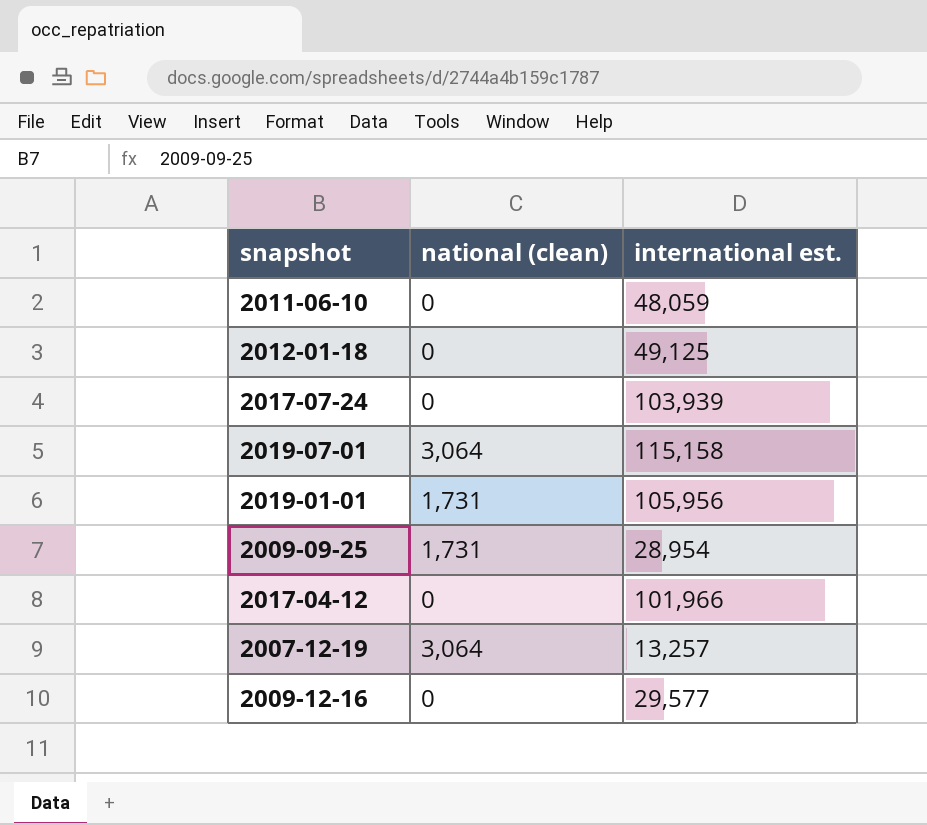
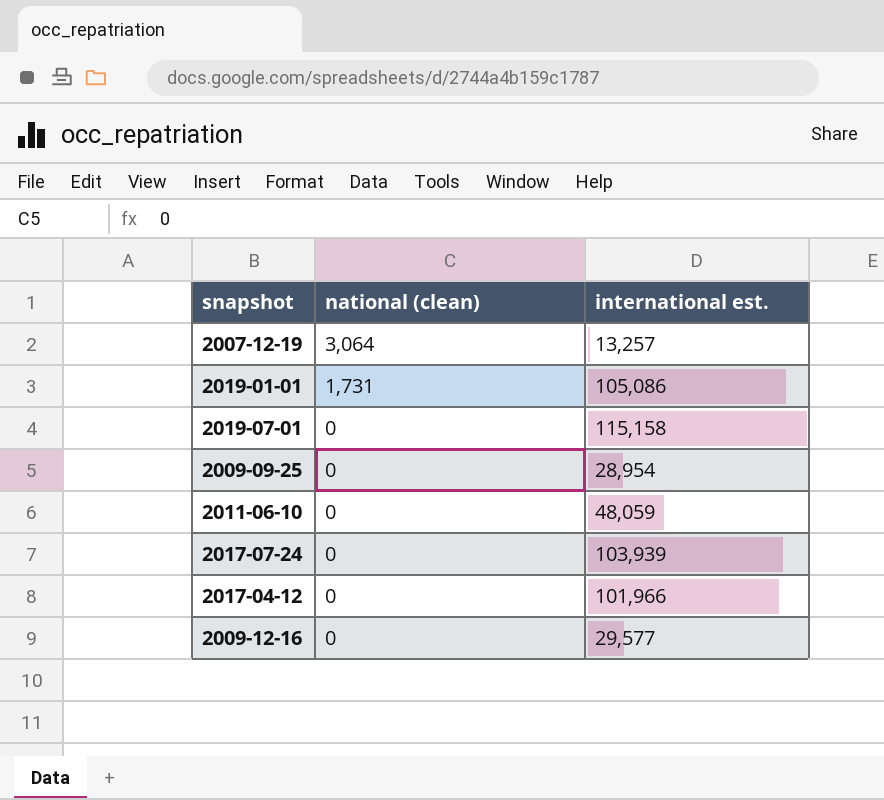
row order: none -> national (clean) descending
row 2012-01-18: 0 | 49,125 -> none
2019-01-01 | international est.: 105,956 -> 105,086
2019-07-01 | national (clean): 3,064 -> 0
2009-09-25 | national (clean): 1,731 -> 0

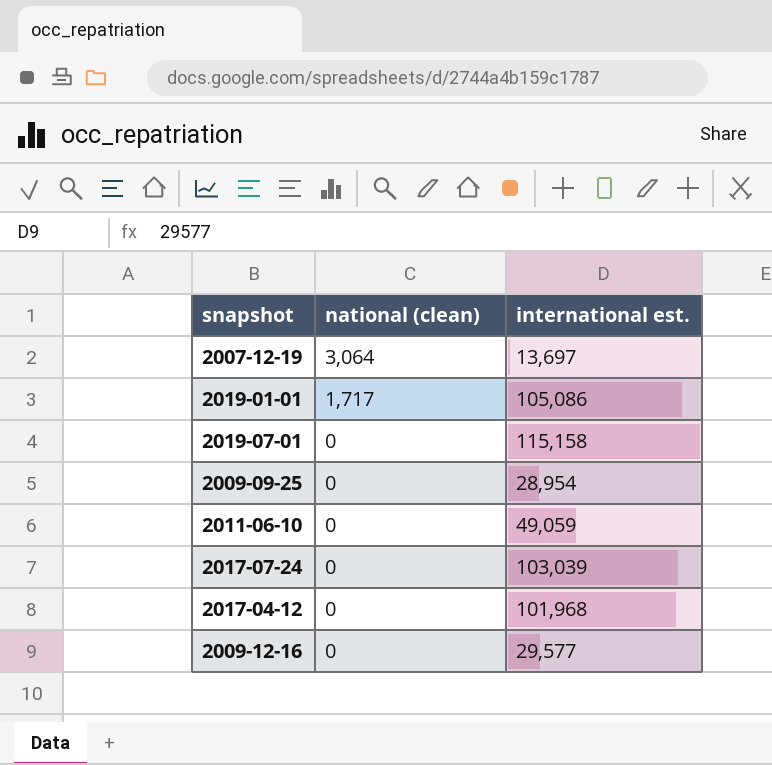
2007-12-19 | international est.: 13,257 -> 13,697
2019-01-01 | national (clean): 1,731 -> 1,717
2011-06-10 | international est.: 48,059 -> 49,059
2017-07-24 | international est.: 103,939 -> 103,039
2017-04-12 | international est.: 101,966 -> 101,968

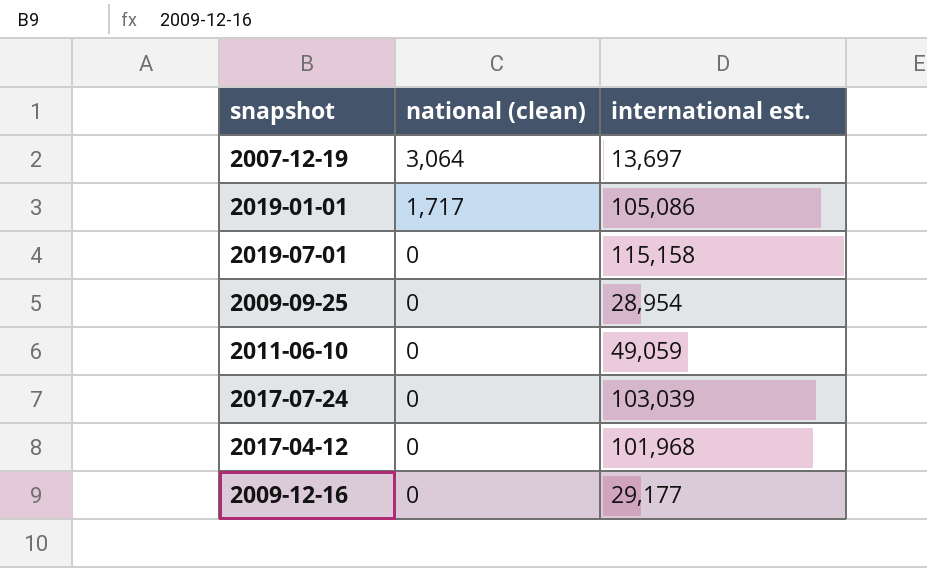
2009-12-16 | international est.: 29,577 -> 29,177

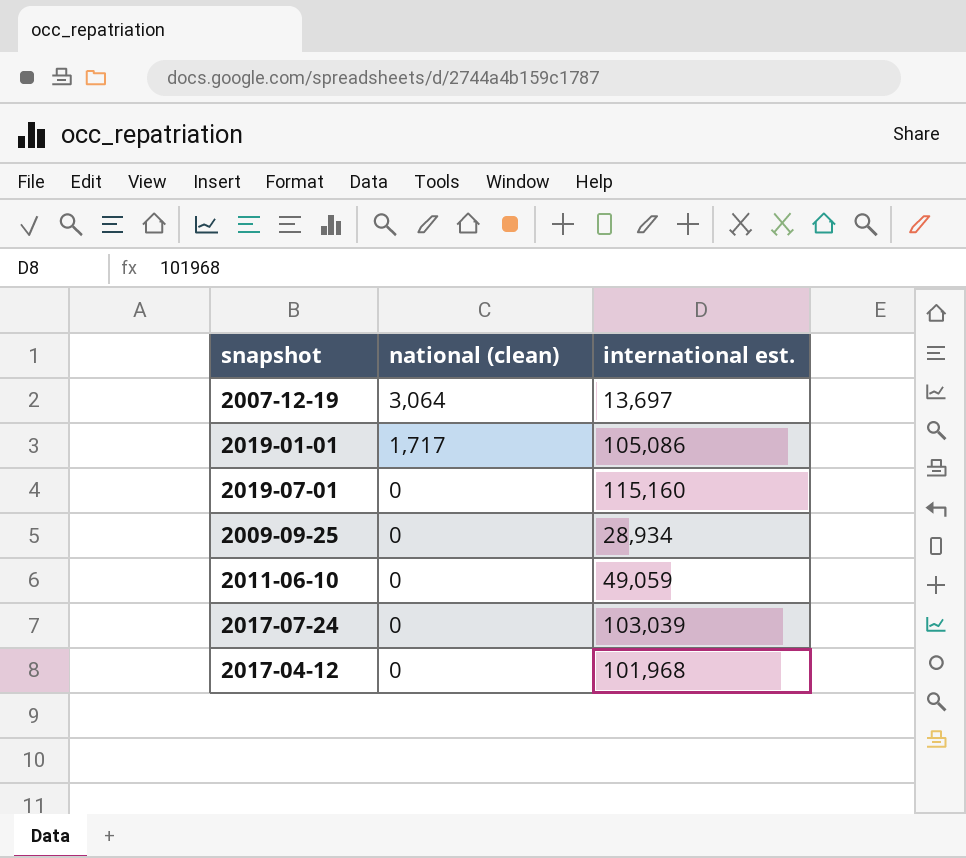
row 2009-12-16: 0 | 29,177 -> none
2019-07-01 | international est.: 115,158 -> 115,160
2009-09-25 | international est.: 28,954 -> 28,934

